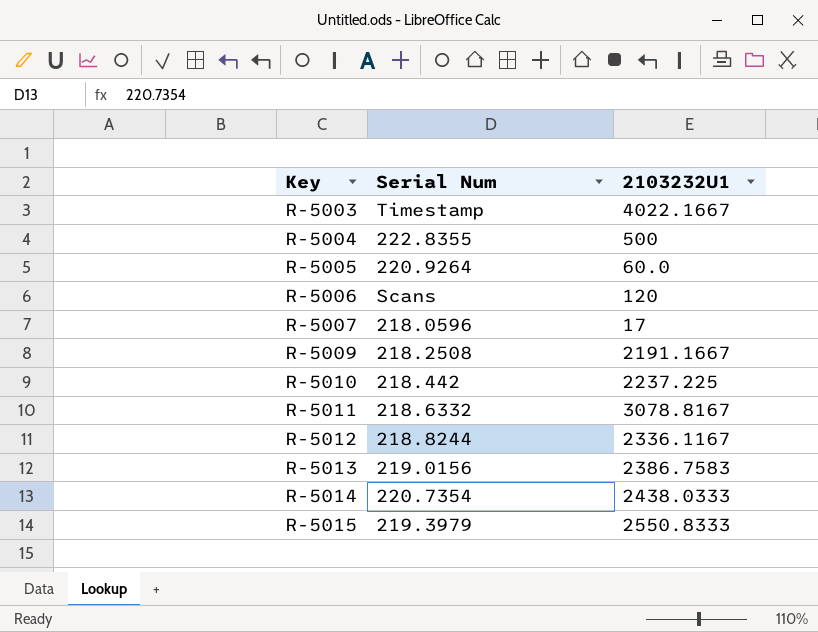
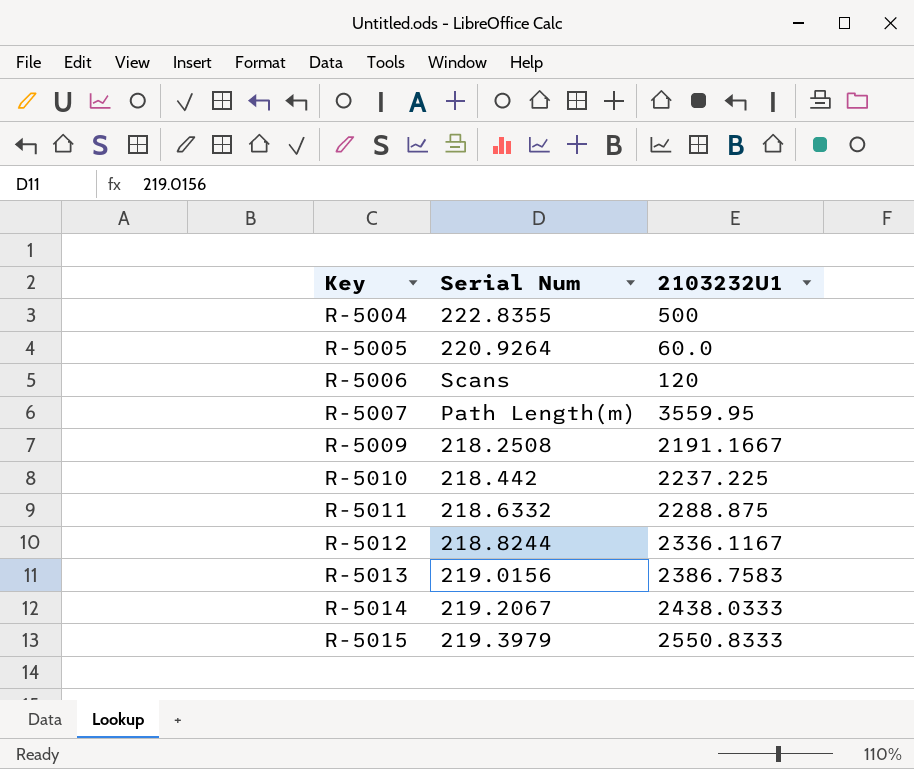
row R-5003: Timestamp | 4022.1667 -> none
R-5007 | Serial Num: 218.0596 -> Path Length(m)
R-5007 | 2103232U1: 17 -> 3559.95
R-5011 | 2103232U1: 3078.8167 -> 2288.875
R-5014 | Serial Num: 220.7354 -> 219.2067

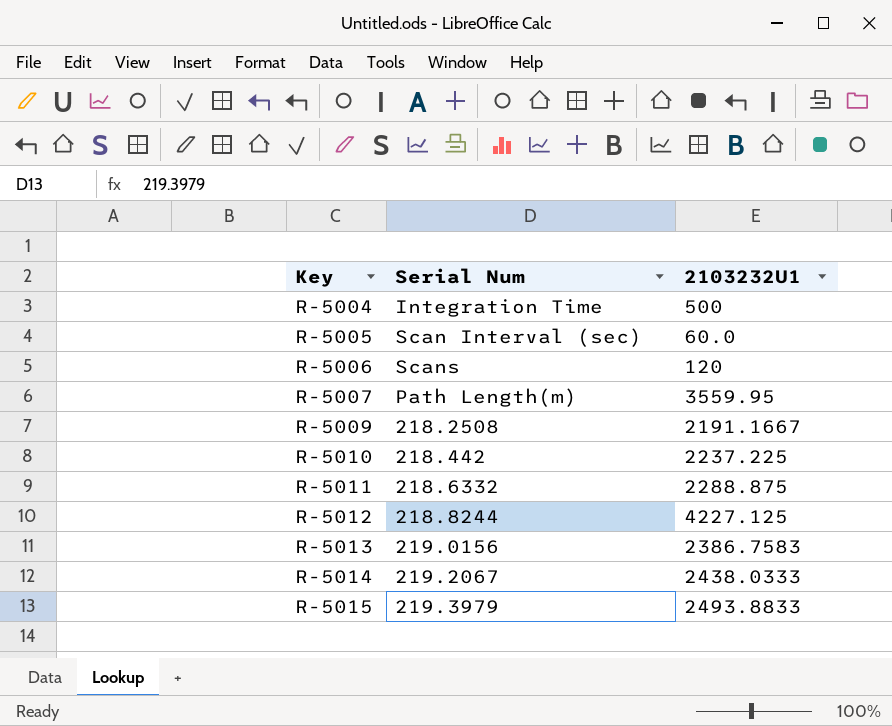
R-5004 | Serial Num: 222.8355 -> Integration Time
R-5005 | Serial Num: 220.9264 -> Scan Interval (sec)
R-5012 | 2103232U1: 2336.1167 -> 4227.125
R-5015 | 2103232U1: 2550.8333 -> 2493.8833

